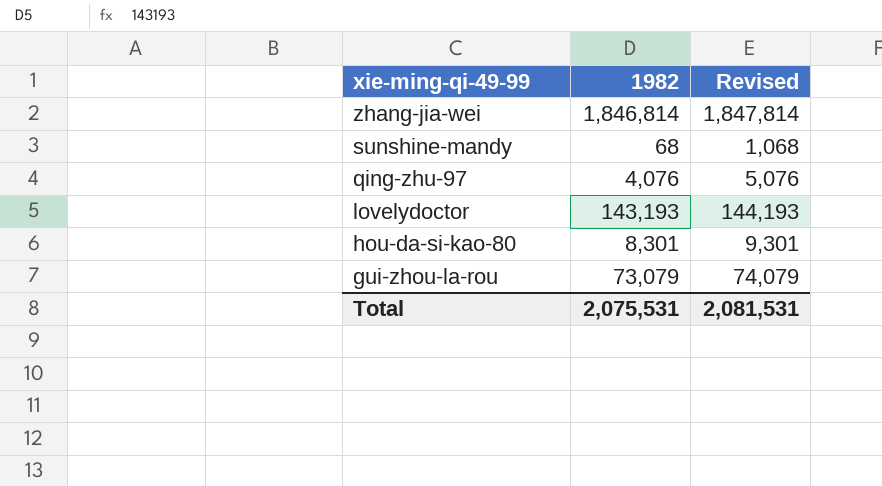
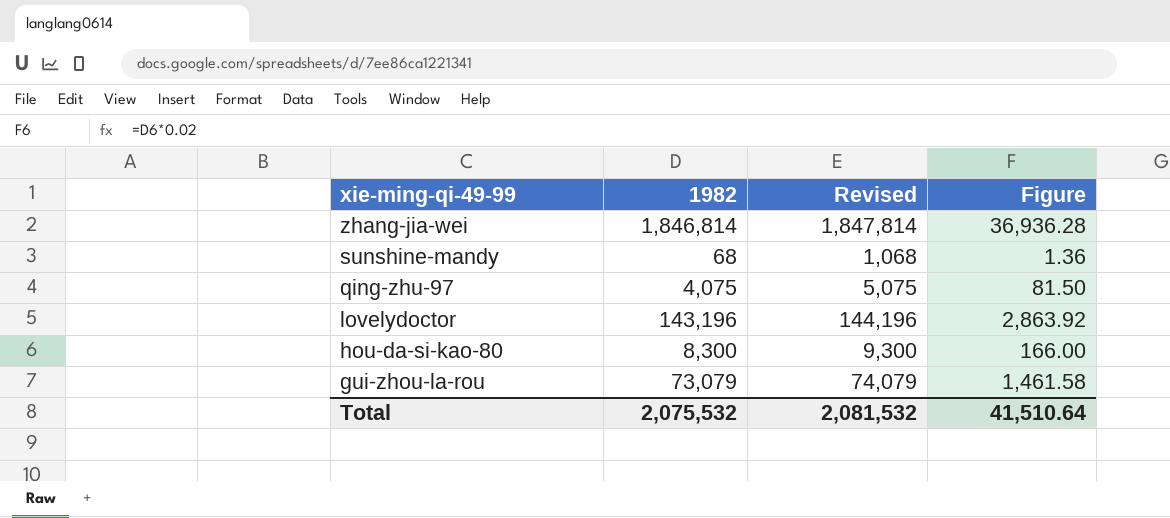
column Figure | formula: none -> [1982] * 0.02
qing-zhu-97 | 1982: 4,076 -> 4,075
qing-zhu-97 | Revised: 5,076 -> 5,075
lovelydoctor | 1982: 143,193 -> 143,196
lovelydoctor | Revised: 144,193 -> 144,196
hou-da-si-kao-80 | 1982: 8,301 -> 8,300
hou-da-si-kao-80 | Revised: 9,301 -> 9,300
Total | 1982: 2,075,531 -> 2,075,532
Total | Revised: 2,081,531 -> 2,081,532

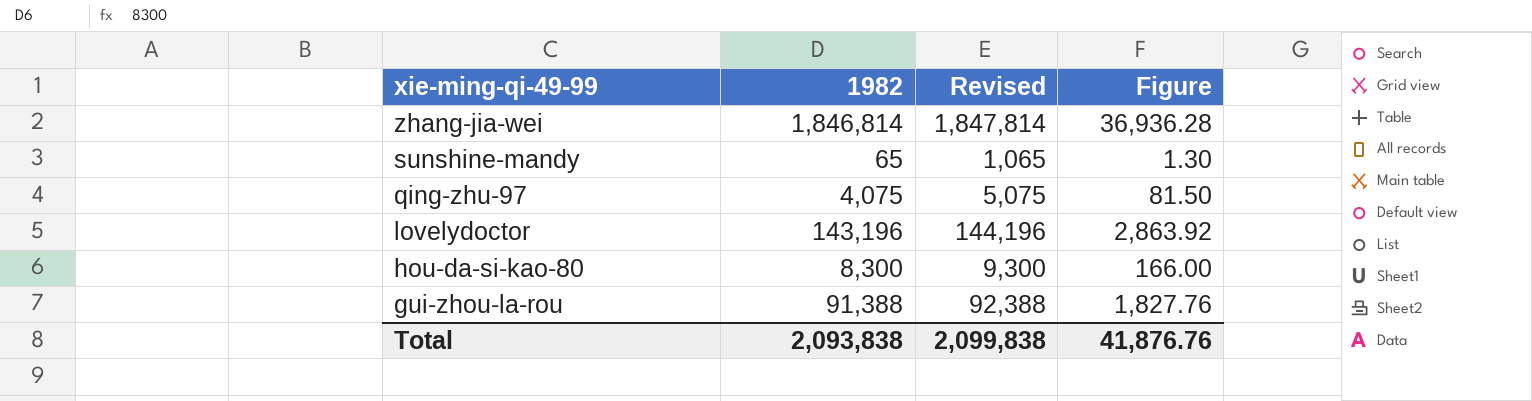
sunshine-mandy | 1982: 68 -> 65
sunshine-mandy | Revised: 1,068 -> 1,065
sunshine-mandy | Figure: 1.36 -> 1.30
gui-zhou-la-rou | 1982: 73,079 -> 91,388
gui-zhou-la-rou | Revised: 74,079 -> 92,388
gui-zhou-la-rou | Figure: 1,461.58 -> 1,827.76
Total | 1982: 2,075,532 -> 2,093,838
Total | Revised: 2,081,532 -> 2,099,838
Total | Figure: 41,510.64 -> 41,876.76

